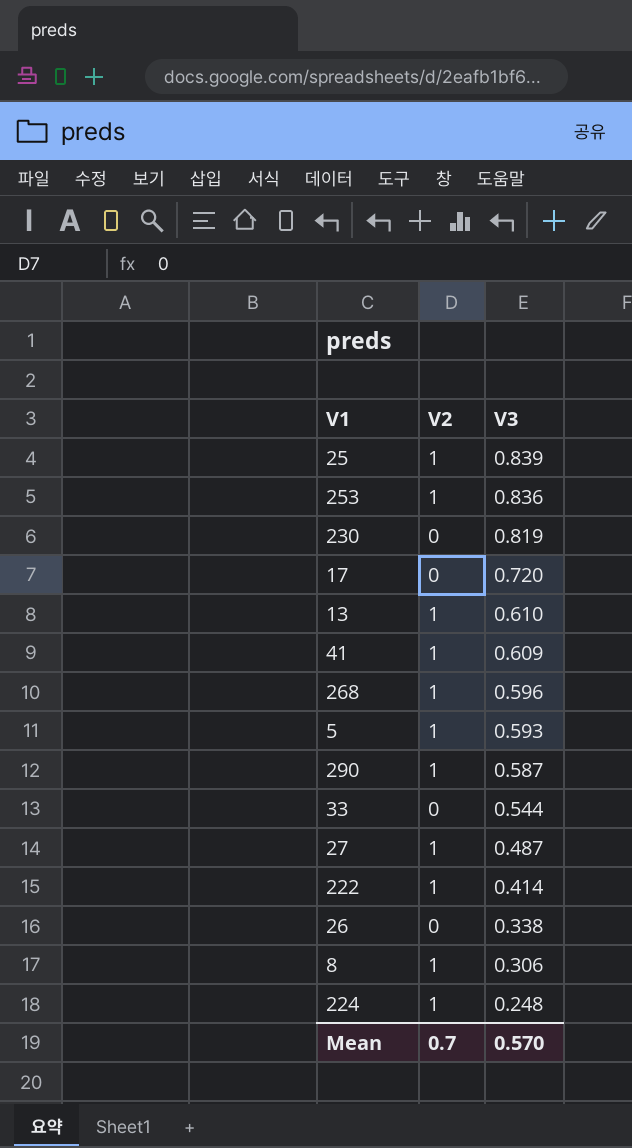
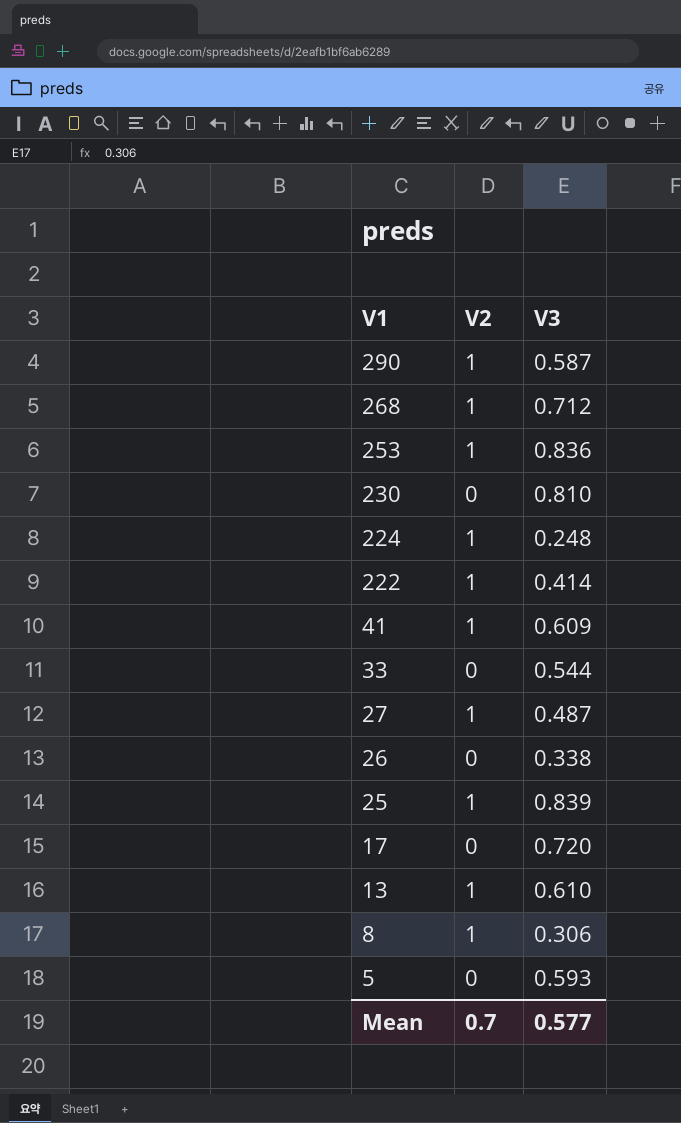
row order: V3 descending -> V1 descending
268 | V3: 0.596 -> 0.712
230 | V3: 0.819 -> 0.810
5 | V2: 1 -> 0
Mean | V3: 0.570 -> 0.577

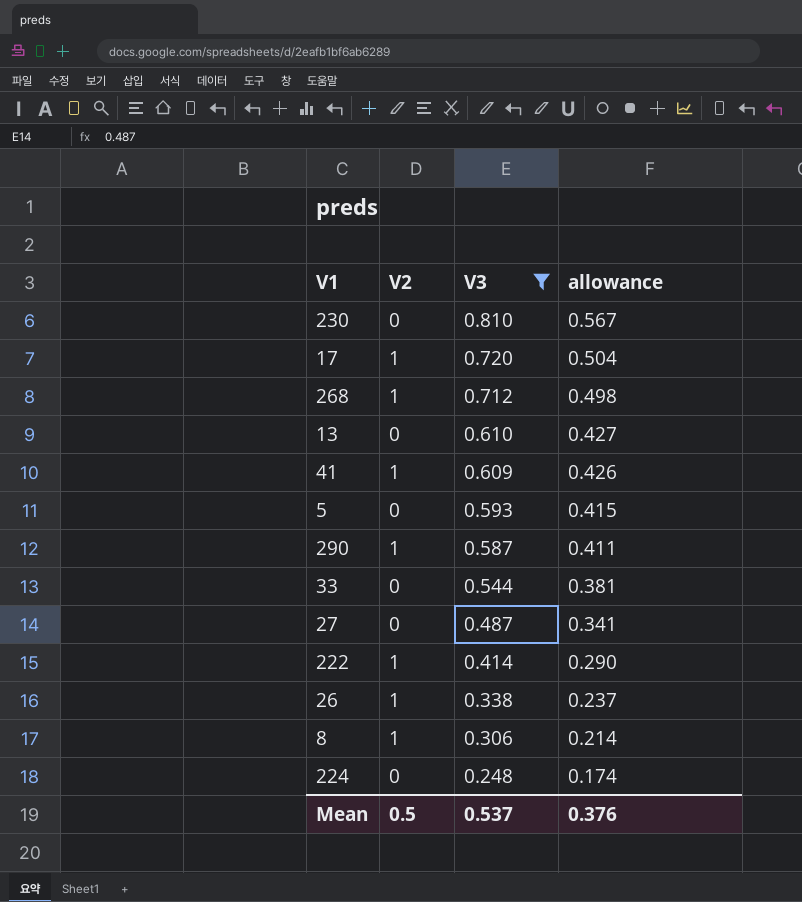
filter: none -> V3 <= 0.810
row order: V1 descending -> V3 descending
column allowance | formula: none -> [V3] * 0.7
17 | V2: 0 -> 1
13 | V2: 1 -> 0
27 | V2: 1 -> 0
26 | V2: 0 -> 1
224 | V2: 1 -> 0
Mean | V2: 0.7 -> 0.5
Mean | V3: 0.577 -> 0.537

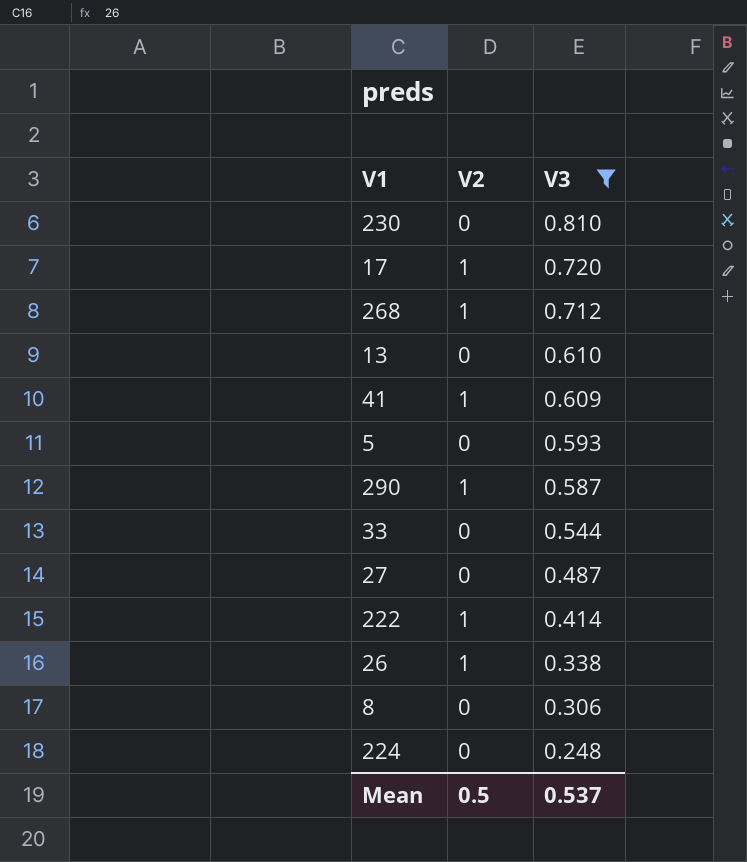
column allowance | formula: [V3] * 0.7 -> none
8 | V2: 1 -> 0

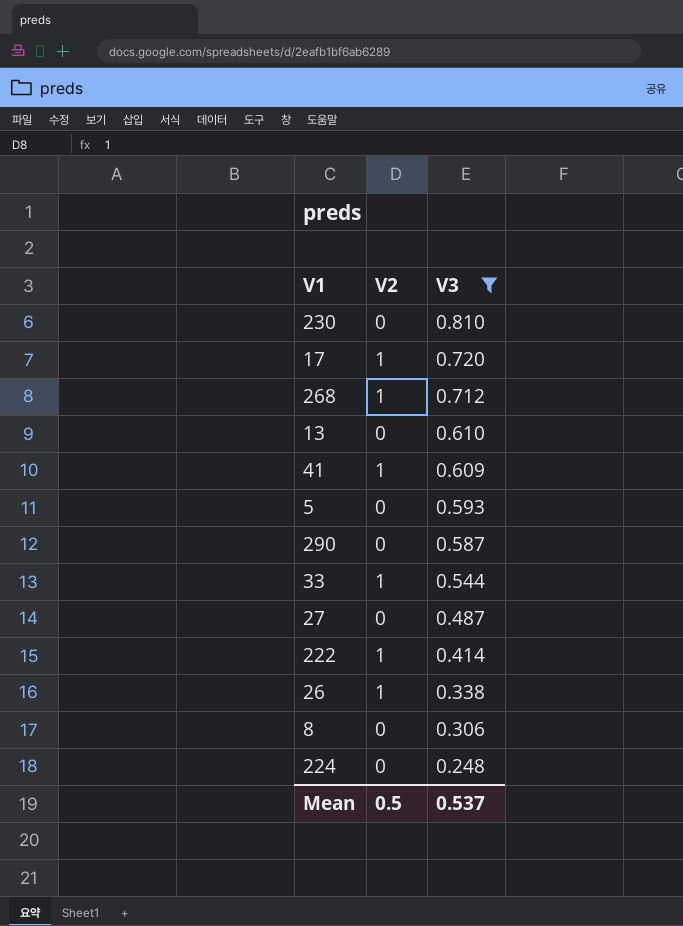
290 | V2: 1 -> 0
33 | V2: 0 -> 1

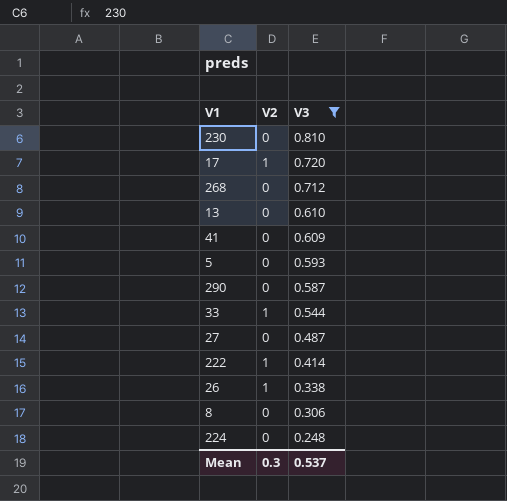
268 | V2: 1 -> 0
41 | V2: 1 -> 0
Mean | V2: 0.5 -> 0.3

